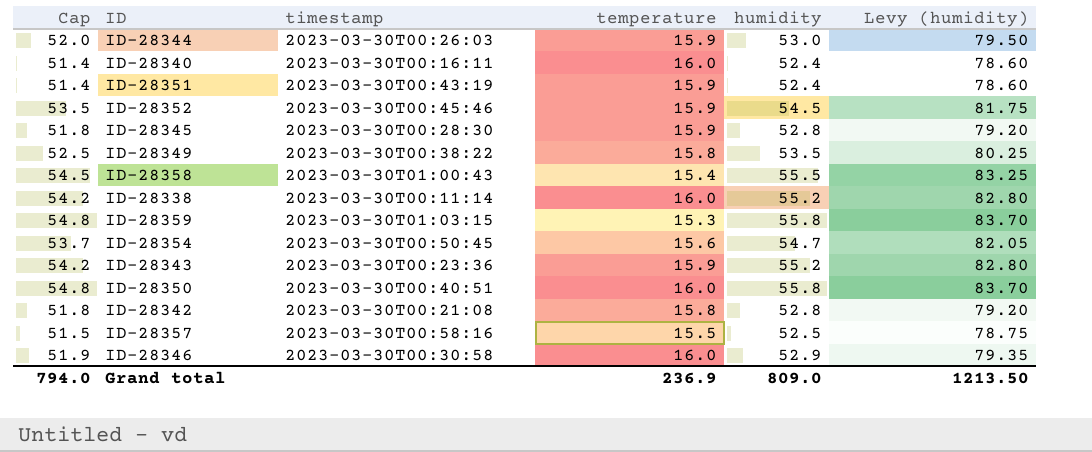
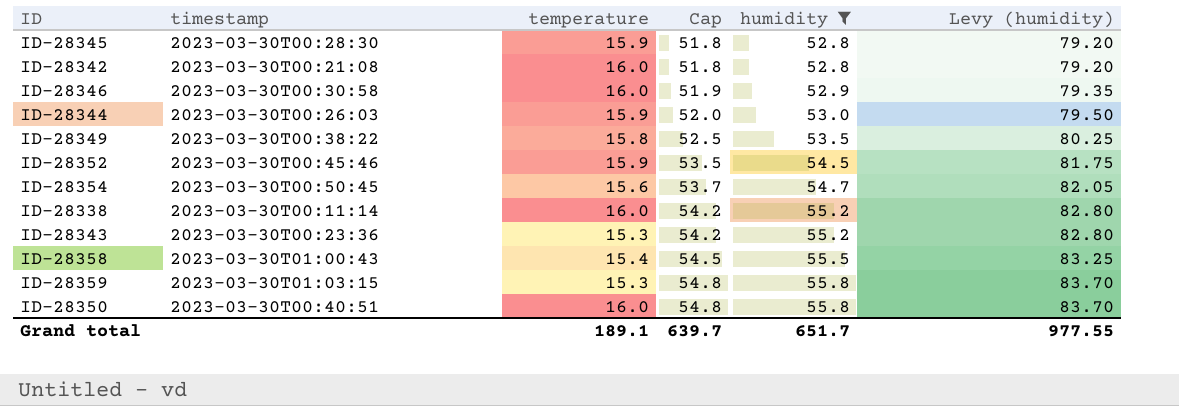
filter: none -> humidity >= 52.8
row order: none -> Cap ascending
column Cap | position: 1 -> 4
ID-28342 | temperature: 15.8 -> 16.0
ID-28343 | temperature: 15.9 -> 15.3
Grand total | temperature: 236.9 -> 189.1
Grand total | Cap: 794.0 -> 639.7
Grand total | humidity: 809.0 -> 651.7
Grand total | Levy (humidity): 1213.50 -> 977.55

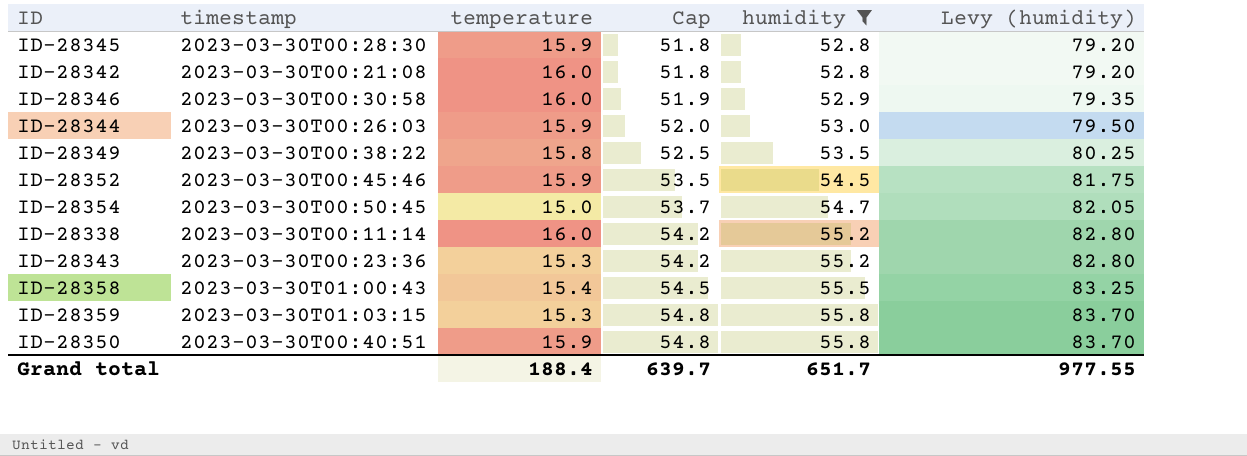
ID-28354 | temperature: 15.6 -> 15.0
ID-28350 | temperature: 16.0 -> 15.9
Grand total | temperature: 189.1 -> 188.4

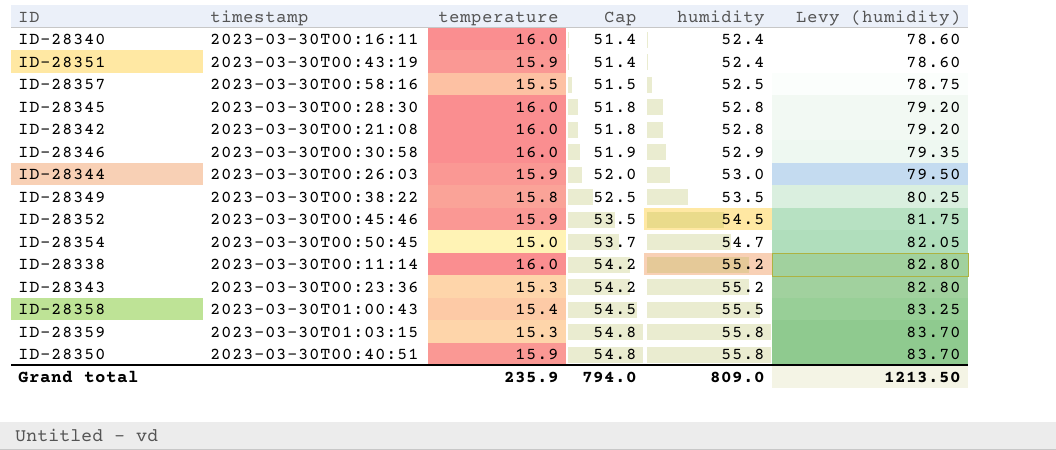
filter: humidity >= 52.8 -> none
ID-28345 | temperature: 15.9 -> 16.0
Grand total | temperature: 188.4 -> 235.9
Grand total | Cap: 639.7 -> 794.0
Grand total | humidity: 651.7 -> 809.0
Grand total | Levy (humidity): 977.55 -> 1213.50

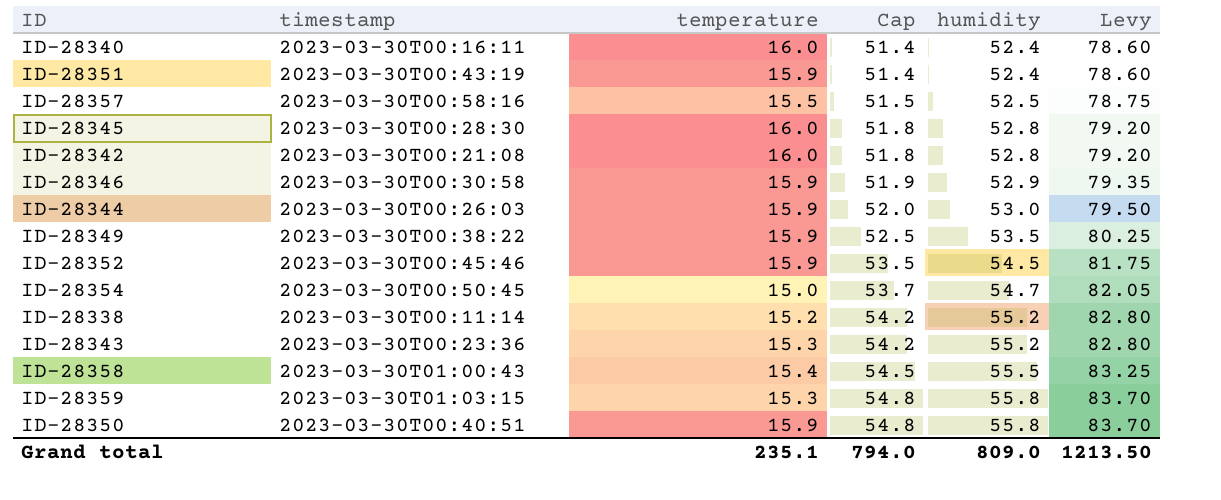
column name: Levy (humidity) -> Levy
ID-28346 | temperature: 16.0 -> 15.9
ID-28349 | temperature: 15.8 -> 15.9
ID-28338 | temperature: 16.0 -> 15.2
Grand total | temperature: 235.9 -> 235.1

